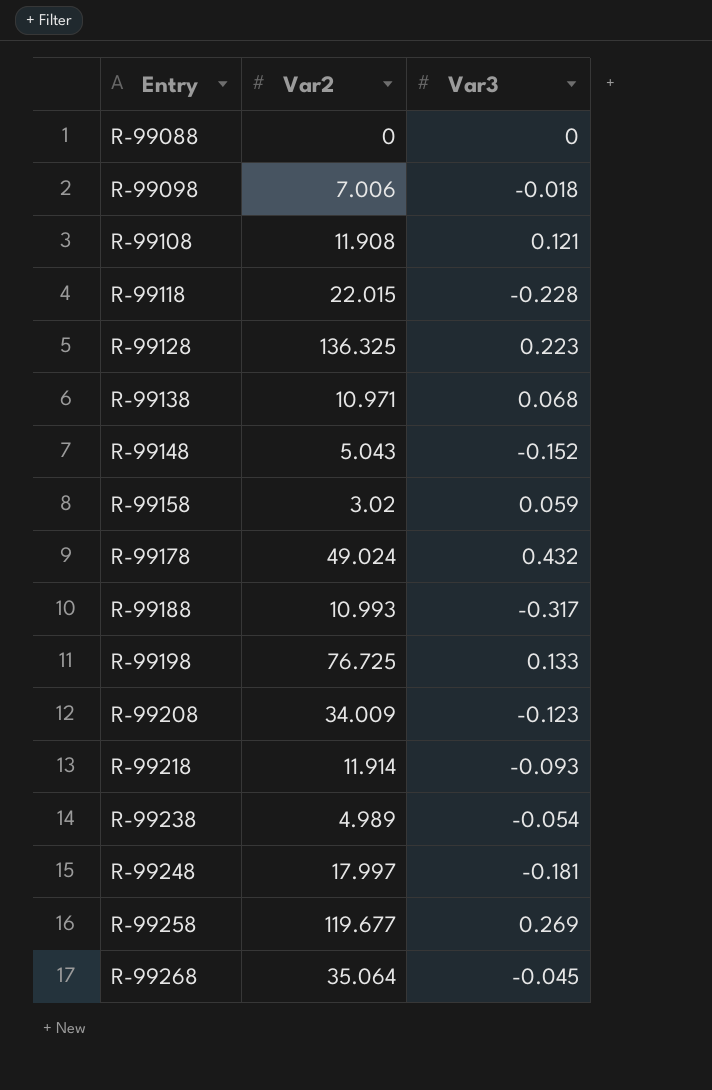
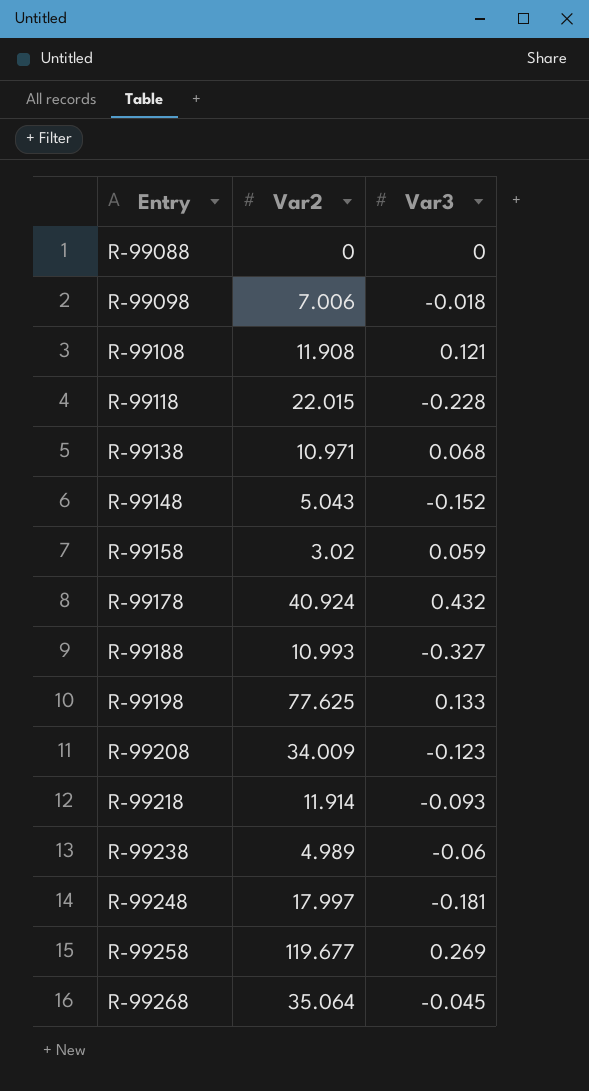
row R-99128: 136.325 | 0.223 -> none
R-99178 | Var2: 49.024 -> 40.924
R-99188 | Var3: -0.317 -> -0.327
R-99198 | Var2: 76.725 -> 77.625
R-99238 | Var3: -0.054 -> -0.06

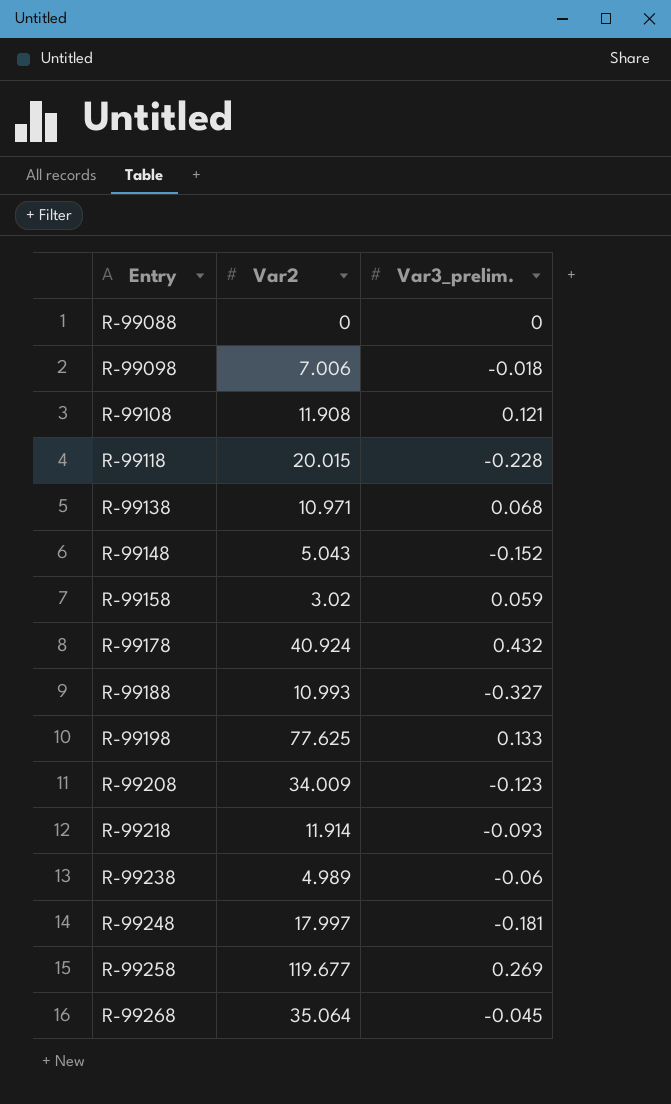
column name: Var3 -> Var3_prelim.
R-99118 | Var2: 22.015 -> 20.015

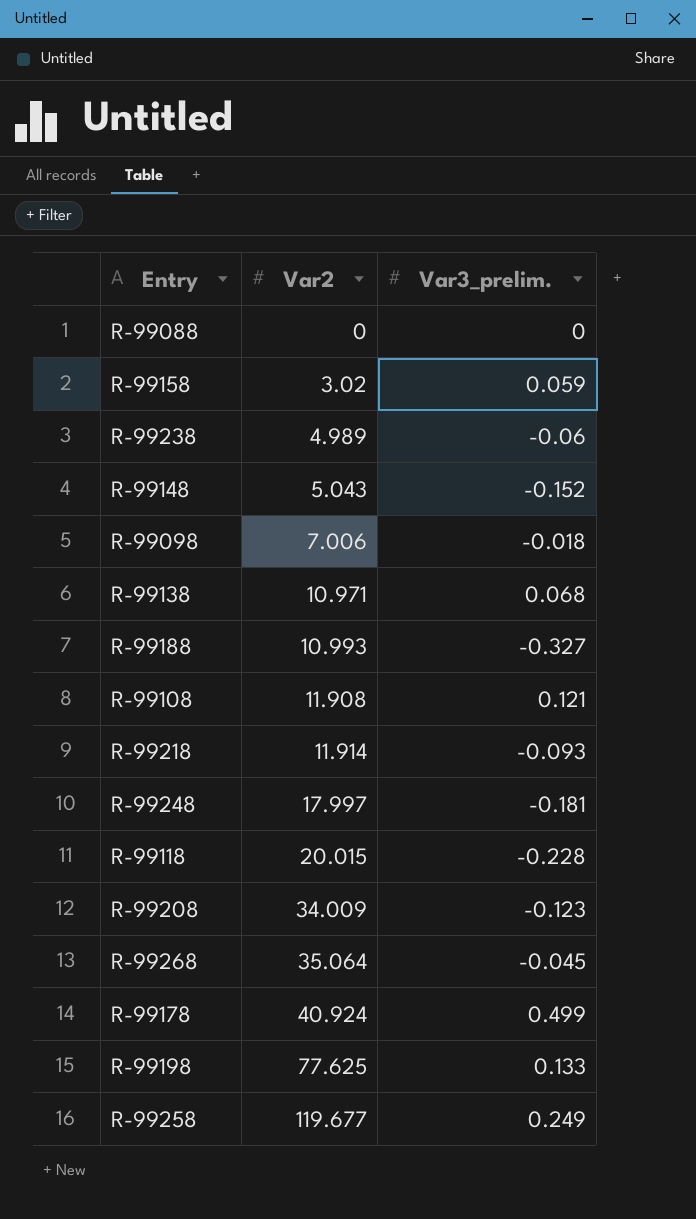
row order: Entry ascending -> Var2 ascending
R-99178 | Var3_prelim.: 0.432 -> 0.499
R-99258 | Var3_prelim.: 0.269 -> 0.249

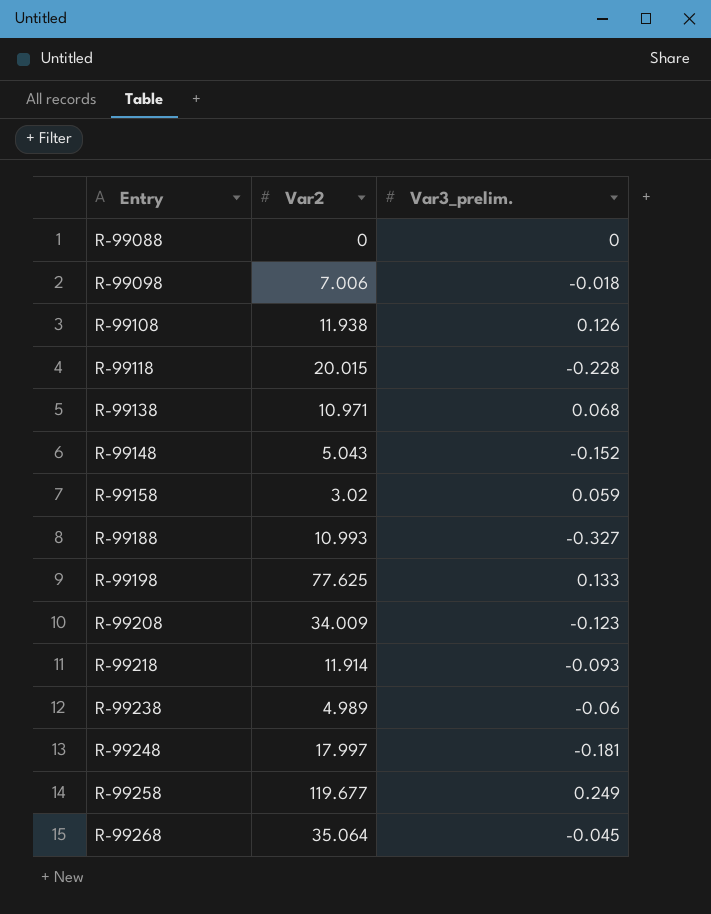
row order: Var2 ascending -> Entry ascending
row R-99178: 40.924 | 0.499 -> none
R-99108 | Var2: 11.908 -> 11.938
R-99108 | Var3_prelim.: 0.121 -> 0.126

